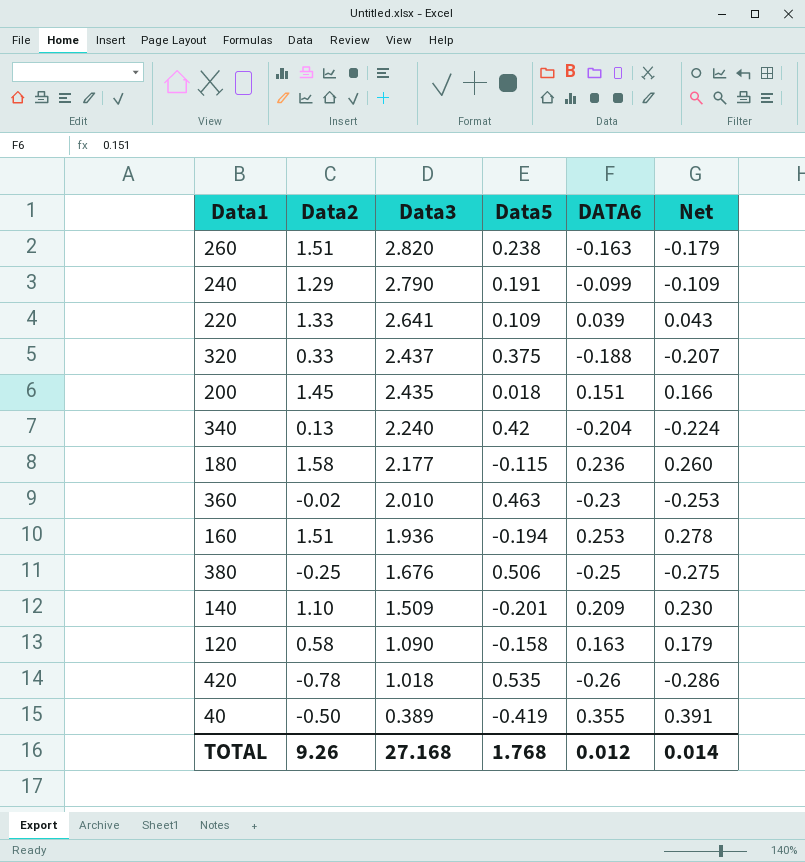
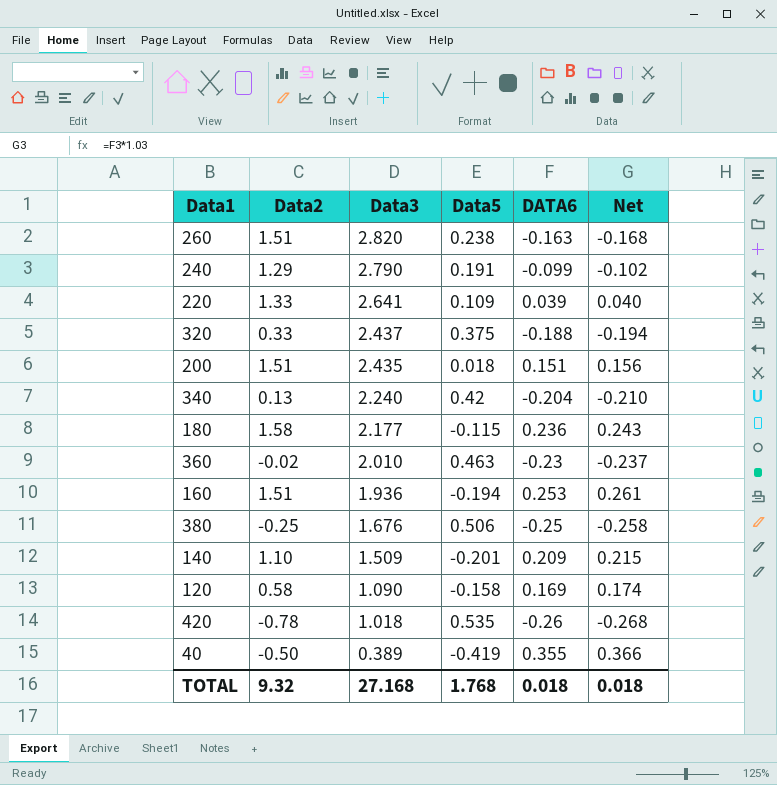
column Net | formula: [DATA6] * 1.1 -> [DATA6] * 1.03
200 | Data2: 1.45 -> 1.51
120 | DATA6: 0.163 -> 0.169
TOTAL | Data2: 9.26 -> 9.32
TOTAL | DATA6: 0.012 -> 0.018
TOTAL | Net: 0.014 -> 0.018

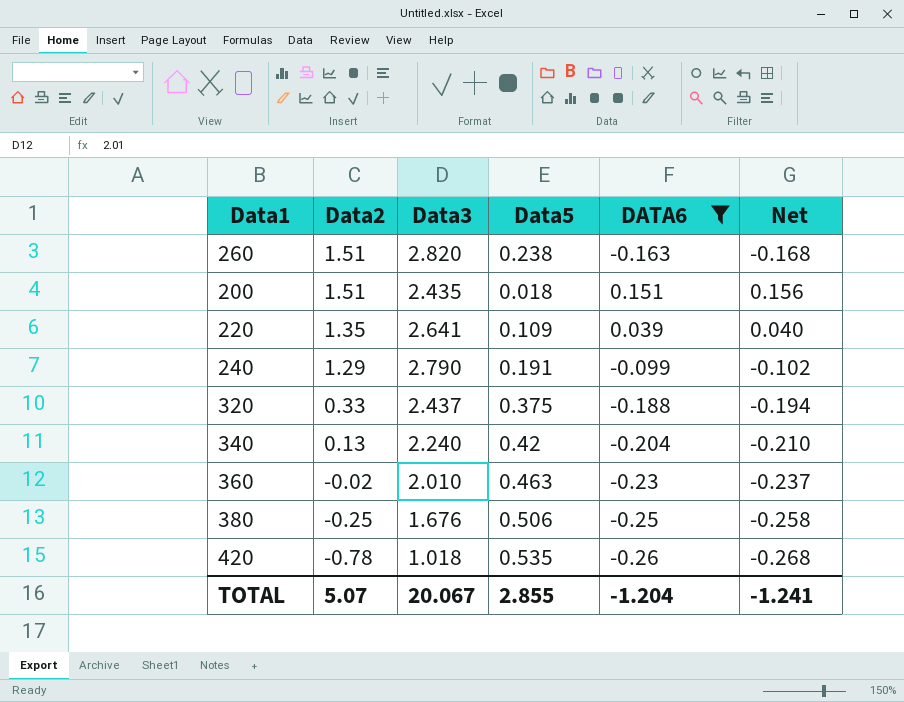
filter: none -> DATA6 <= 0.151
row order: Data3 descending -> Data2 descending
220 | Data2: 1.33 -> 1.35
TOTAL | Data2: 9.32 -> 5.07
TOTAL | Data3: 27.168 -> 20.067
TOTAL | Data5: 1.768 -> 2.855
TOTAL | DATA6: 0.018 -> -1.204
TOTAL | Net: 0.018 -> -1.241

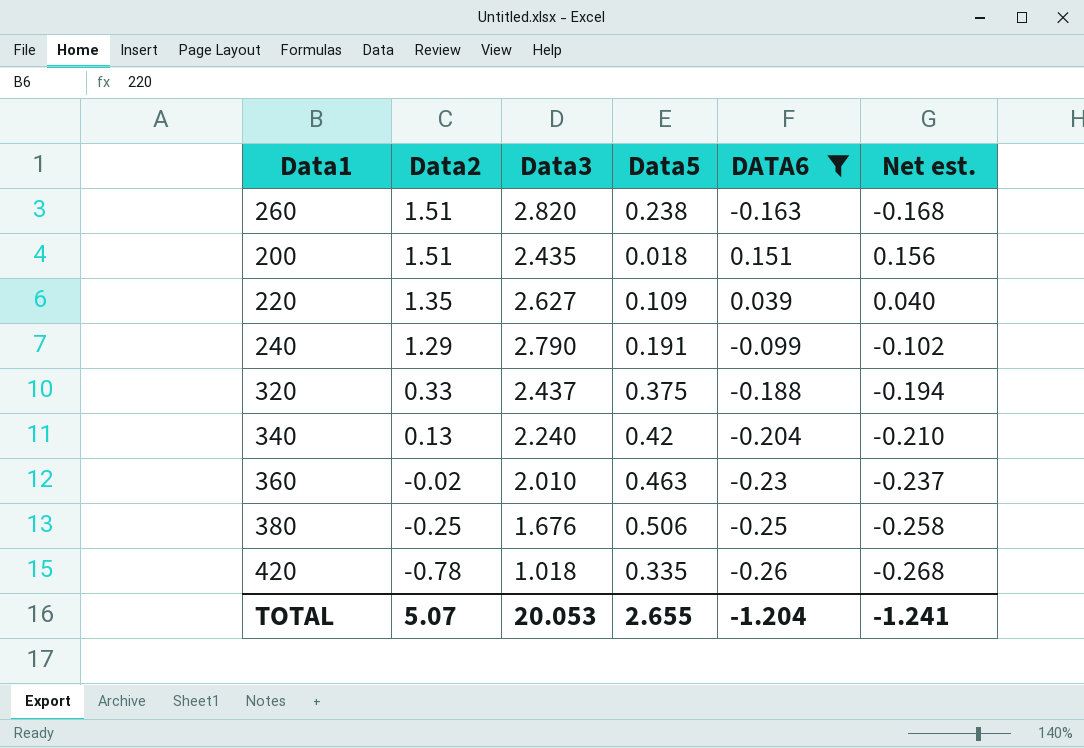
column name: Net -> Net est.
220 | Data3: 2.641 -> 2.627
420 | Data5: 0.535 -> 0.335
TOTAL | Data3: 20.067 -> 20.053
TOTAL | Data5: 2.855 -> 2.655

